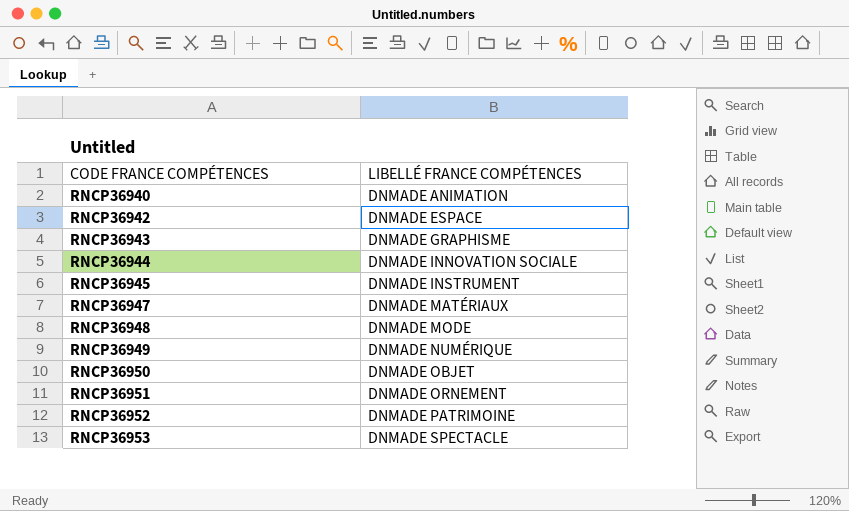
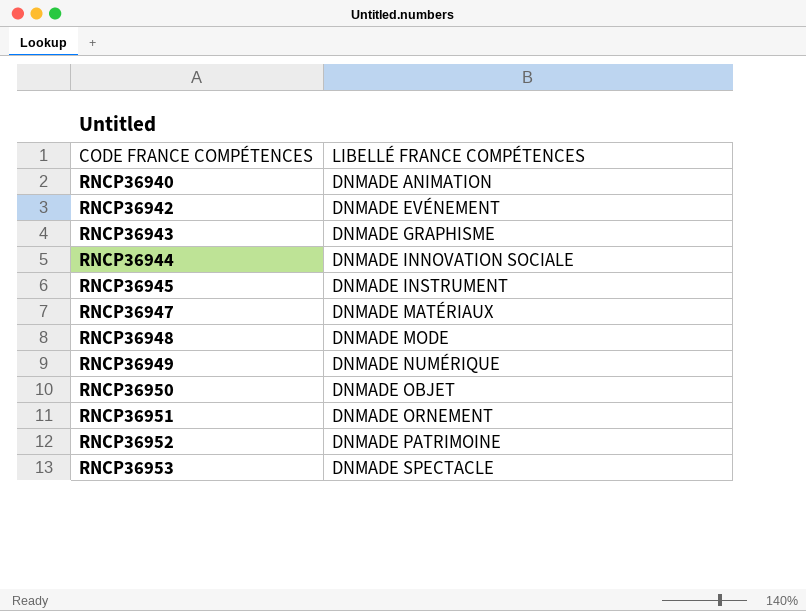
RNCP36942 | LIBELLÉ FRANCE COMPÉTENCES: DNMADE ESPACE -> DNMADE EVÉNEMENT

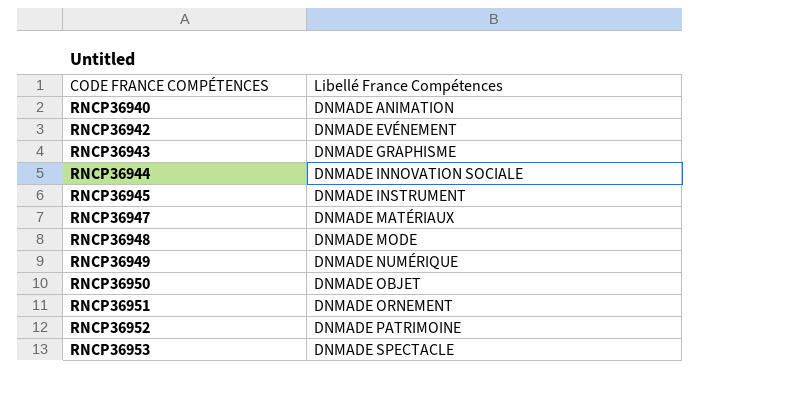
column name: LIBELLÉ FRANCE COMPÉTENCES -> Libellé France Compétences

